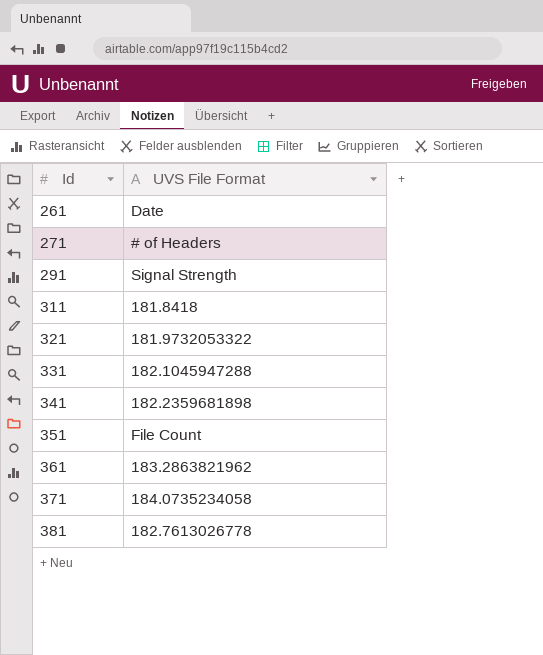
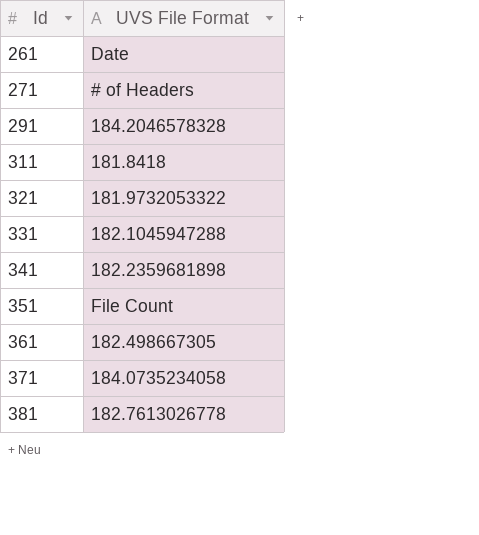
291 | UVS File Format: Signal Strength -> 184.2046578328
361 | UVS File Format: 183.2863821962 -> 182.498667305

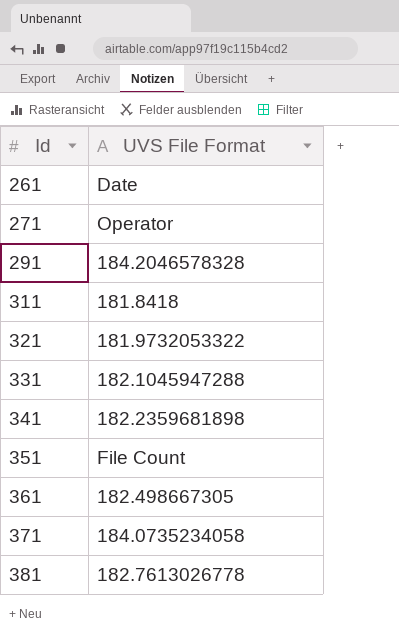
271 | UVS File Format: # of Headers -> Operator

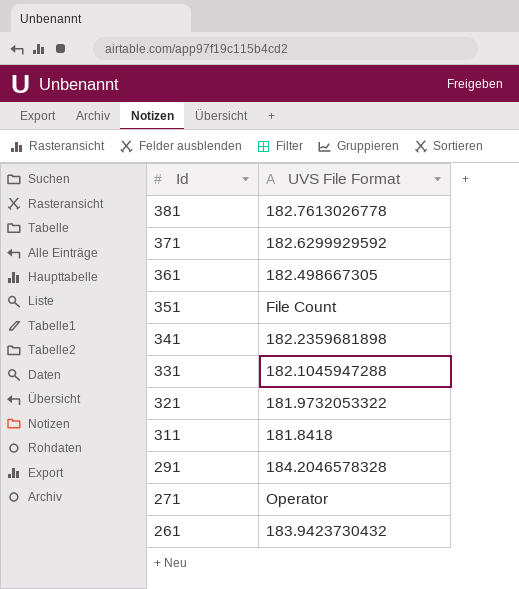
row order: Id ascending -> Id descending
371 | UVS File Format: 184.0735234058 -> 182.6299929592
261 | UVS File Format: Date -> 183.9423730432

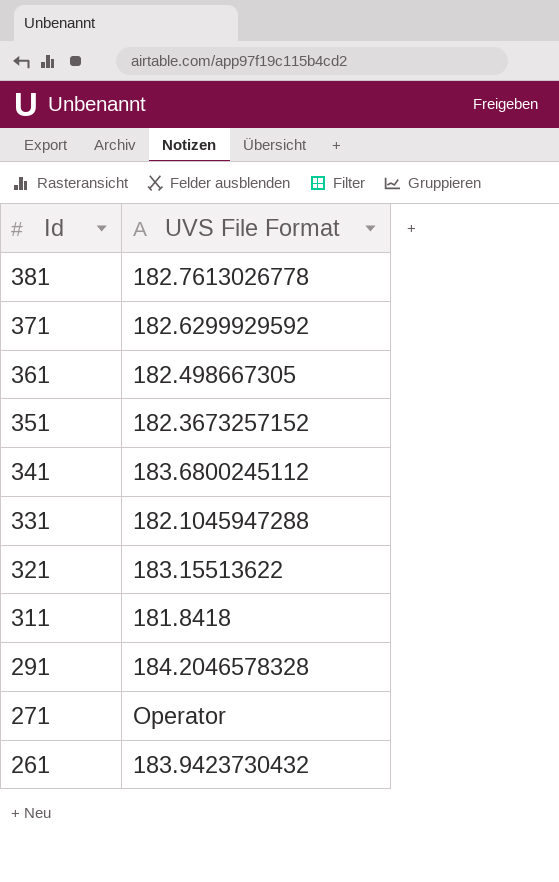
351 | UVS File Format: File Count -> 182.3673257152
341 | UVS File Format: 182.2359681898 -> 183.6800245112
321 | UVS File Format: 181.9732053322 -> 183.15513622

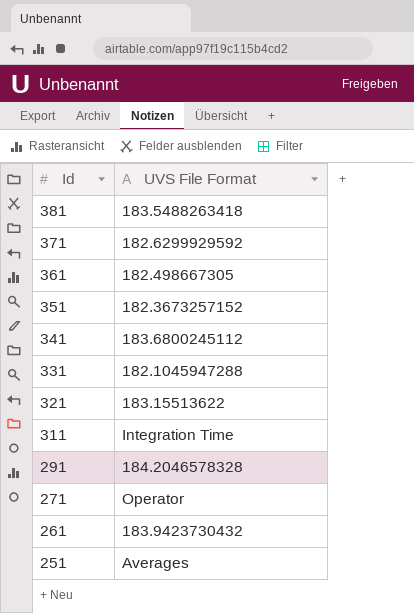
381 | UVS File Format: 182.7613026778 -> 183.5488263418
311 | UVS File Format: 181.8418 -> Integration Time
row 251: none -> Averages

